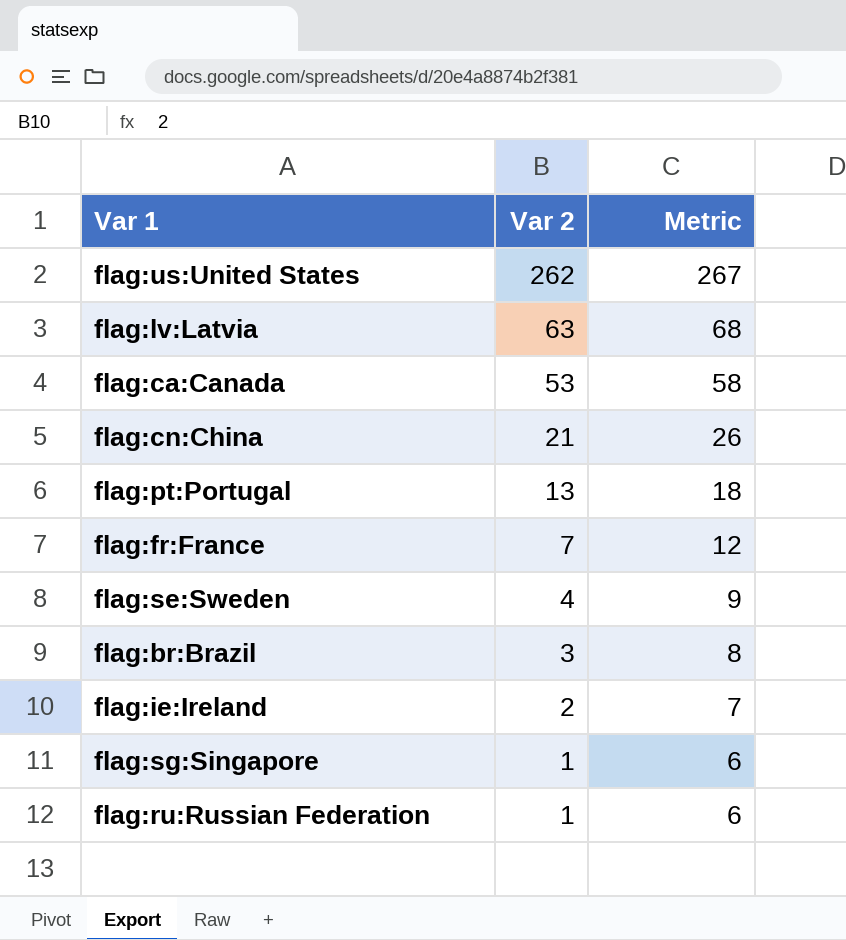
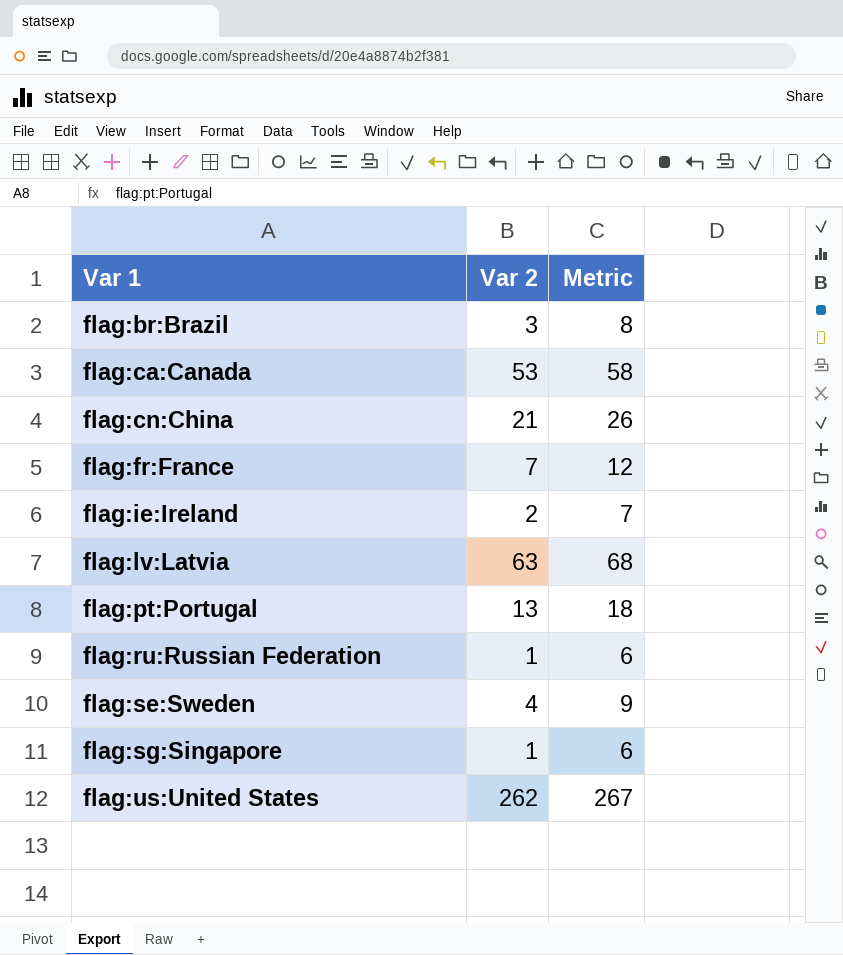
row order: Var 2 descending -> Var 1 ascending

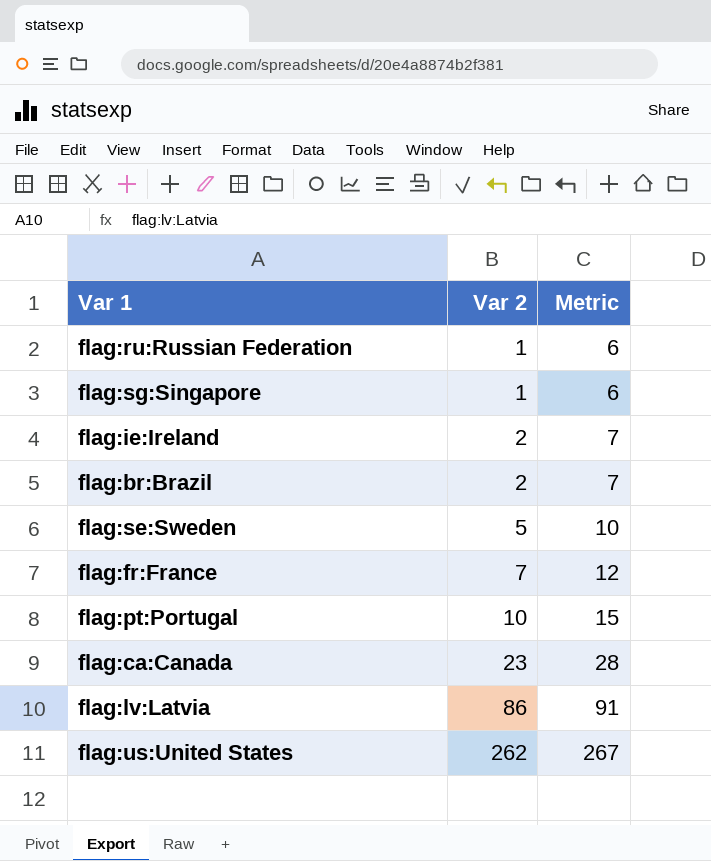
row order: Var 1 ascending -> Var 2 ascending
row flag:cn:China: 21 | 26 -> none
flag:br:Brazil | Var 2: 3 -> 2
flag:br:Brazil | Metric: 8 -> 7
flag:se:Sweden | Var 2: 4 -> 5
flag:se:Sweden | Metric: 9 -> 10
flag:pt:Portugal | Var 2: 13 -> 10
flag:pt:Portugal | Metric: 18 -> 15
flag:ca:Canada | Var 2: 53 -> 23
flag:ca:Canada | Metric: 58 -> 28
flag:lv:Latvia | Var 2: 63 -> 86
flag:lv:Latvia | Metric: 68 -> 91

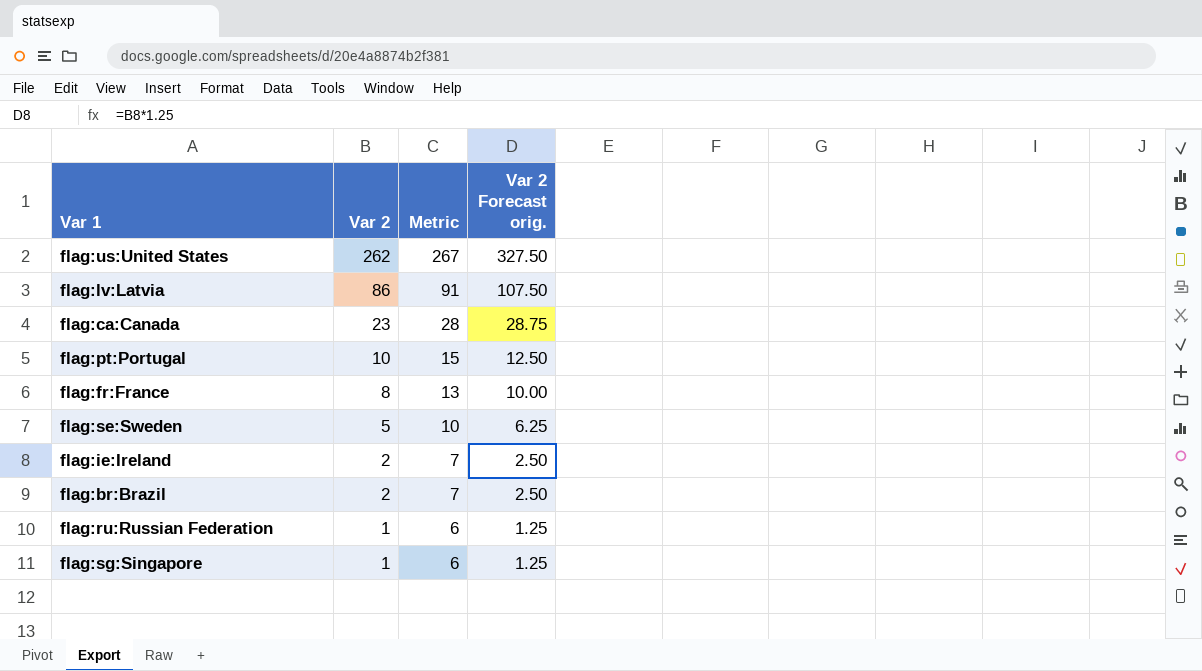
row order: Var 2 ascending -> Var 2 descending
column Var 2 Forecast orig. | formula: none -> [Var 2] * 1.25
flag:fr:France | Var 2: 7 -> 8
flag:fr:France | Metric: 12 -> 13

